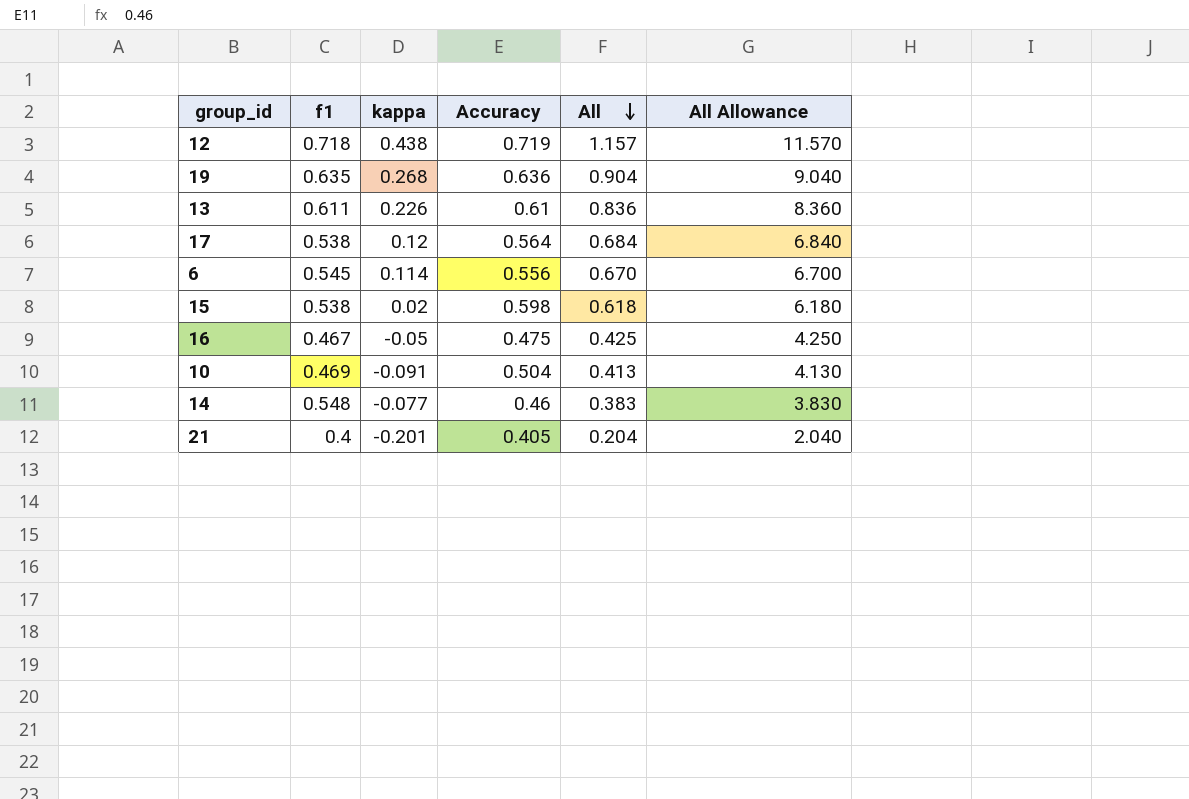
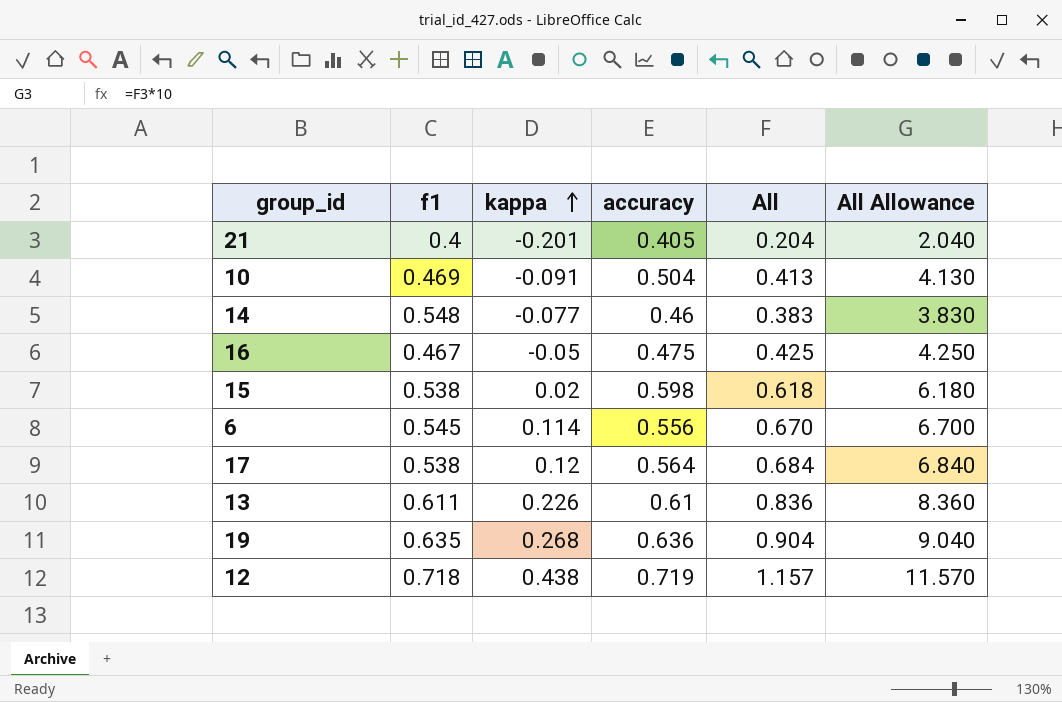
row order: All descending -> kappa ascending
column name: Accuracy -> accuracy

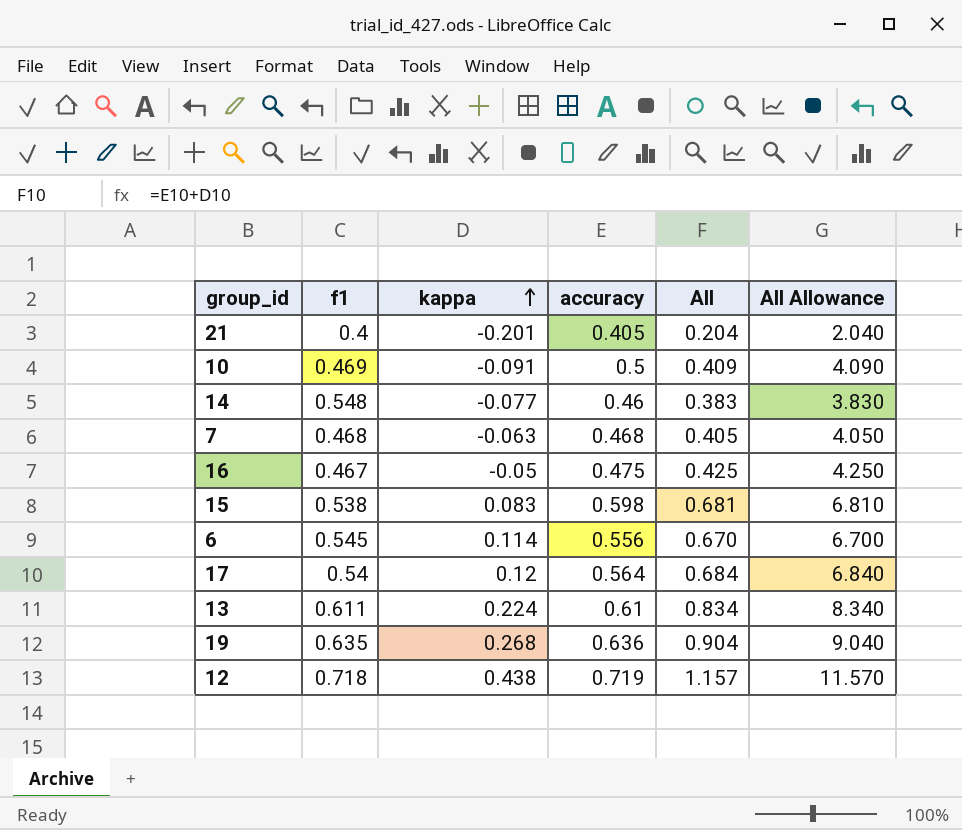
10 | accuracy: 0.504 -> 0.5
10 | All: 0.413 -> 0.409
10 | All Allowance: 4.130 -> 4.090
row 7: none -> 0.468 | -0.063 | 0.468 | 0.405 | 4.050
15 | kappa: 0.02 -> 0.083
15 | All: 0.618 -> 0.681
15 | All Allowance: 6.180 -> 6.810
17 | f1: 0.538 -> 0.54
13 | kappa: 0.226 -> 0.224
13 | All: 0.836 -> 0.834
13 | All Allowance: 8.360 -> 8.340

